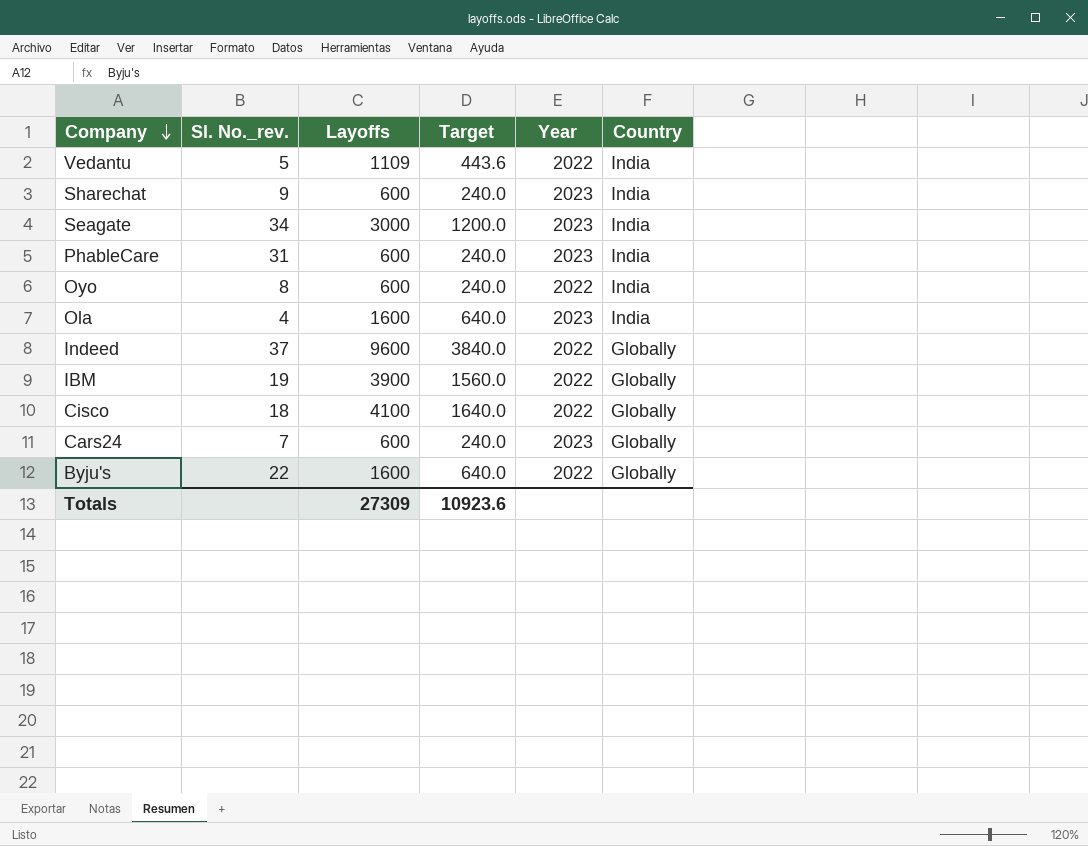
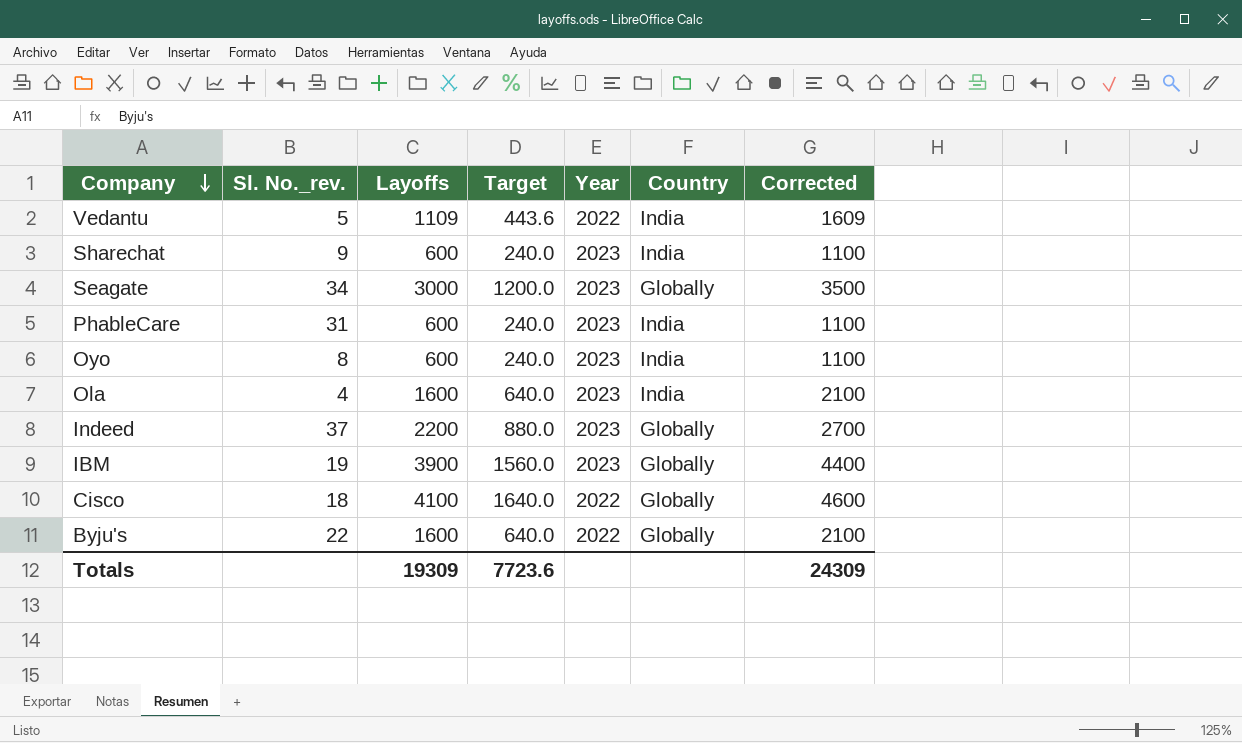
column Corrected | formula: none -> [Layoffs] + 500
row Cars24: 7 | 600 | 240.0 | 2023 | Globally -> none
Seagate | Country: India -> Globally
Oyo | Year: 2022 -> 2023
Indeed | Layoffs: 9600 -> 2200
Indeed | Target: 3840.0 -> 880.0
Indeed | Year: 2022 -> 2023
IBM | Year: 2022 -> 2023
Totals | Layoffs: 27309 -> 19309
Totals | Target: 10923.6 -> 7723.6

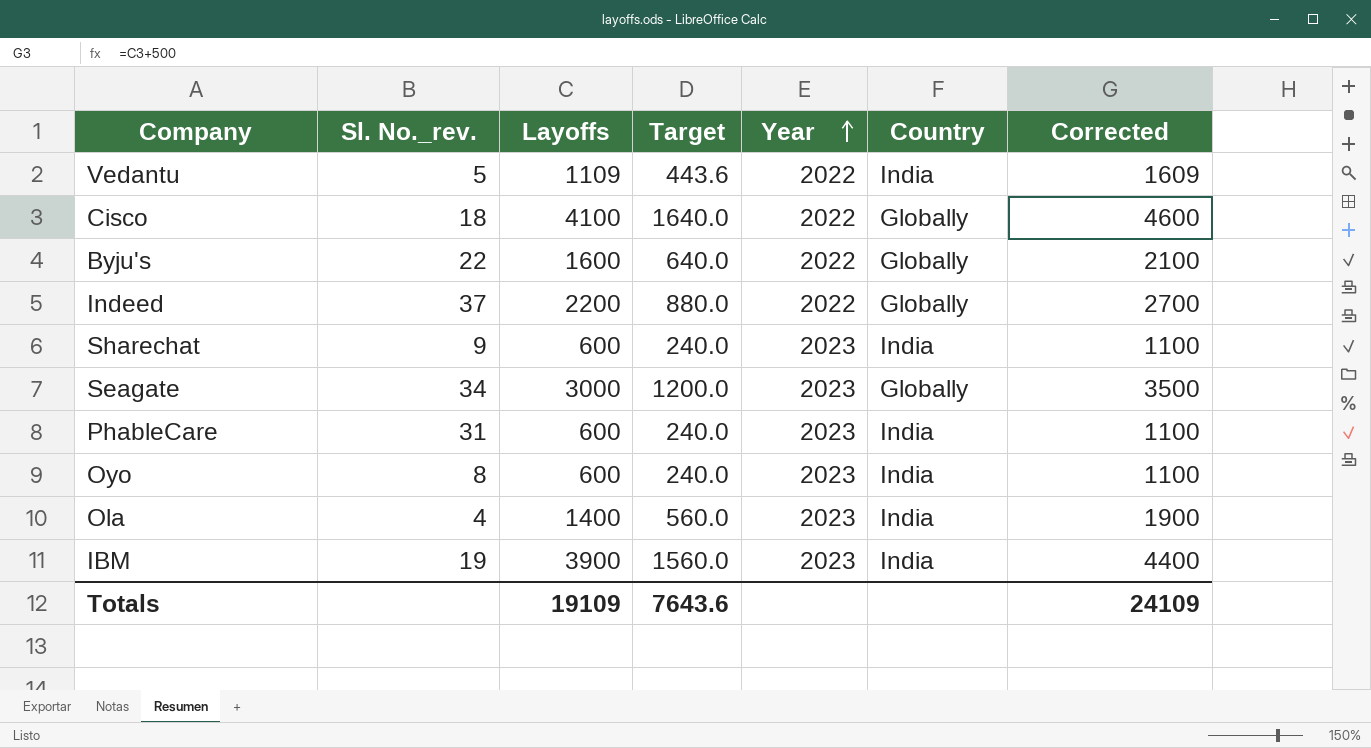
row order: Company descending -> Year ascending
Indeed | Year: 2023 -> 2022
Ola | Layoffs: 1600 -> 1400
Ola | Target: 640.0 -> 560.0
Ola | Corrected: 2100 -> 1900
IBM | Country: Globally -> India
Totals | Layoffs: 19309 -> 19109
Totals | Target: 7723.6 -> 7643.6
Totals | Corrected: 24309 -> 24109

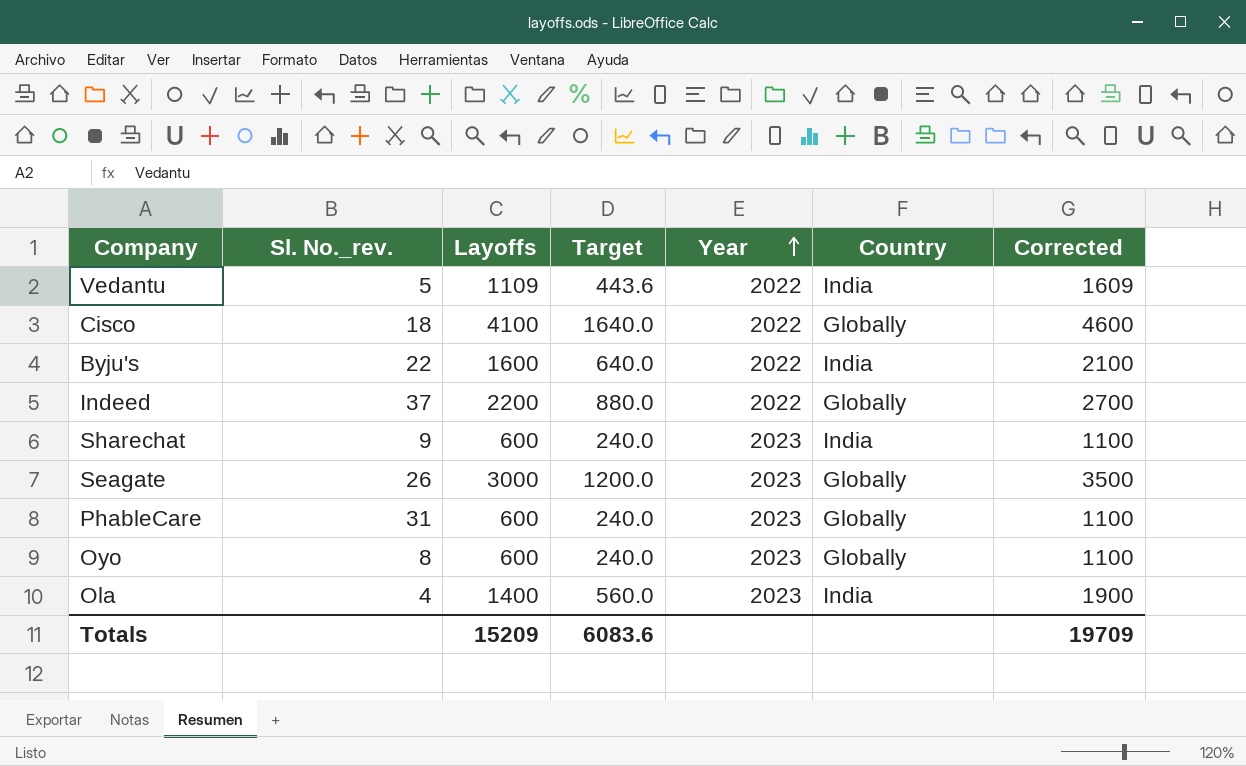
row IBM: 19 | 3900 | 1560.0 | 2023 | India | 4400 -> none
Byju's | Country: Globally -> India
Seagate | Sl. No._rev.: 34 -> 26
PhableCare | Country: India -> Globally
Oyo | Country: India -> Globally
Totals | Layoffs: 19109 -> 15209
Totals | Target: 7643.6 -> 6083.6
Totals | Corrected: 24109 -> 19709

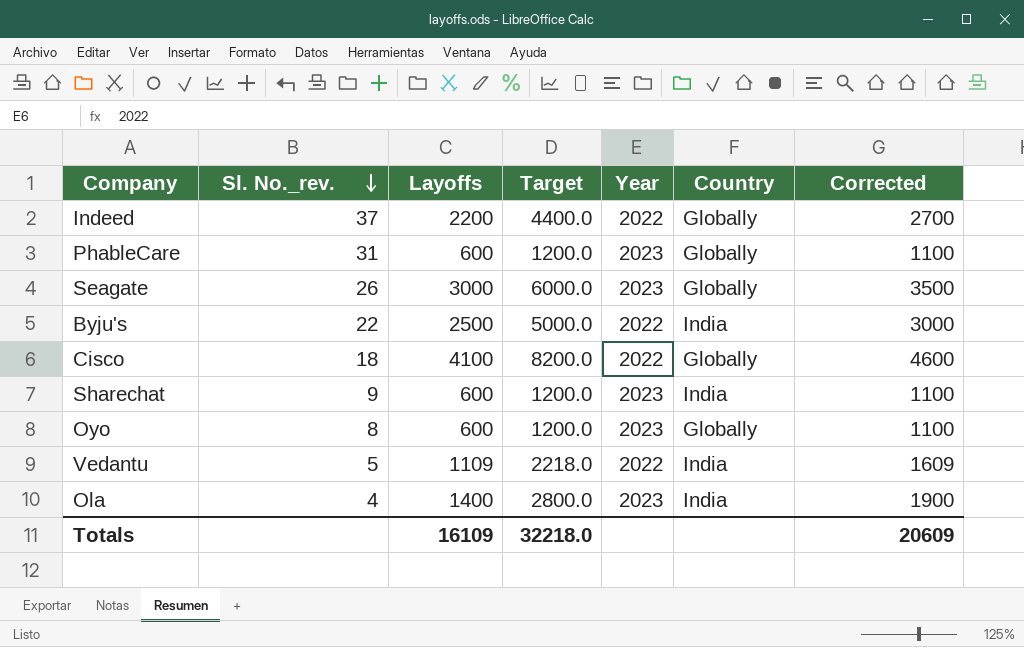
row order: Year ascending -> Sl. No._rev. descending
column Target | formula: [Layoffs] * 0.4 -> [Layoffs] * 2
Byju's | Layoffs: 1600 -> 2500
Byju's | Corrected: 2100 -> 3000
Totals | Layoffs: 15209 -> 16109
Totals | Target: 6083.6 -> 32218.0
Totals | Corrected: 19709 -> 20609

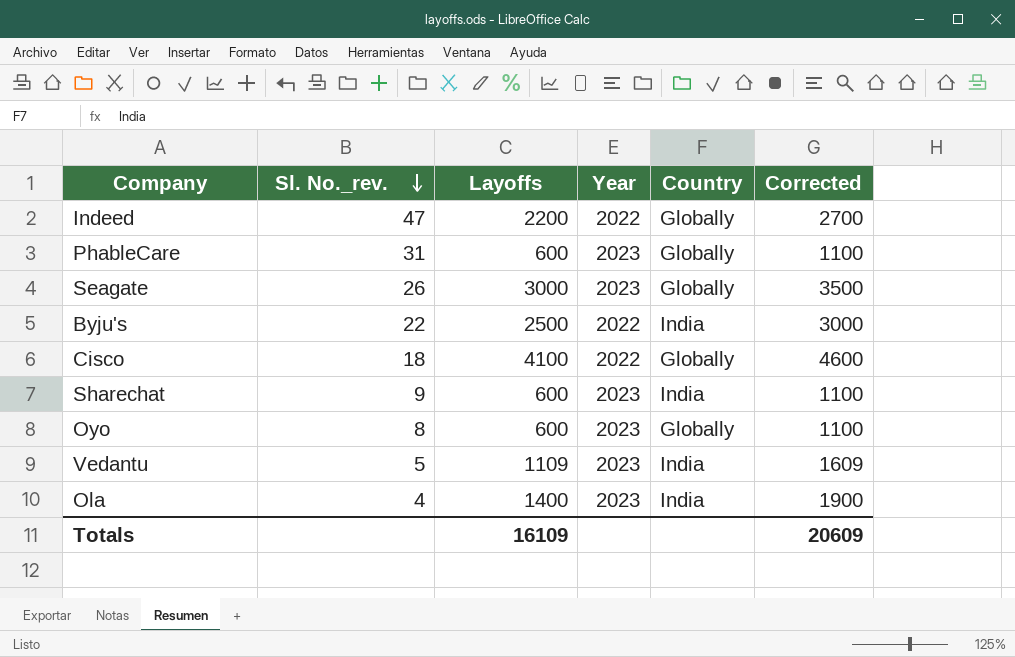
column Target | formula: [Layoffs] * 2 -> none
Indeed | Sl. No._rev.: 37 -> 47
Vedantu | Year: 2022 -> 2023

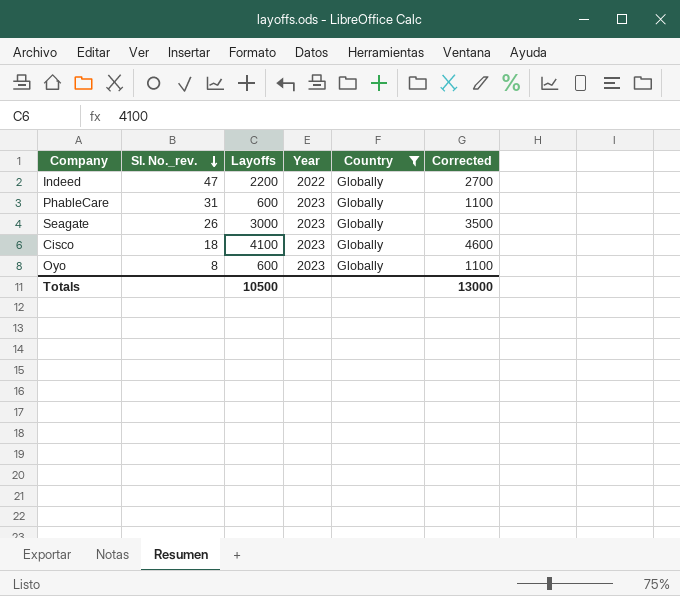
filter: none -> Country = Globally
Cisco | Year: 2022 -> 2023
Totals | Layoffs: 16109 -> 10500
Totals | Corrected: 20609 -> 13000

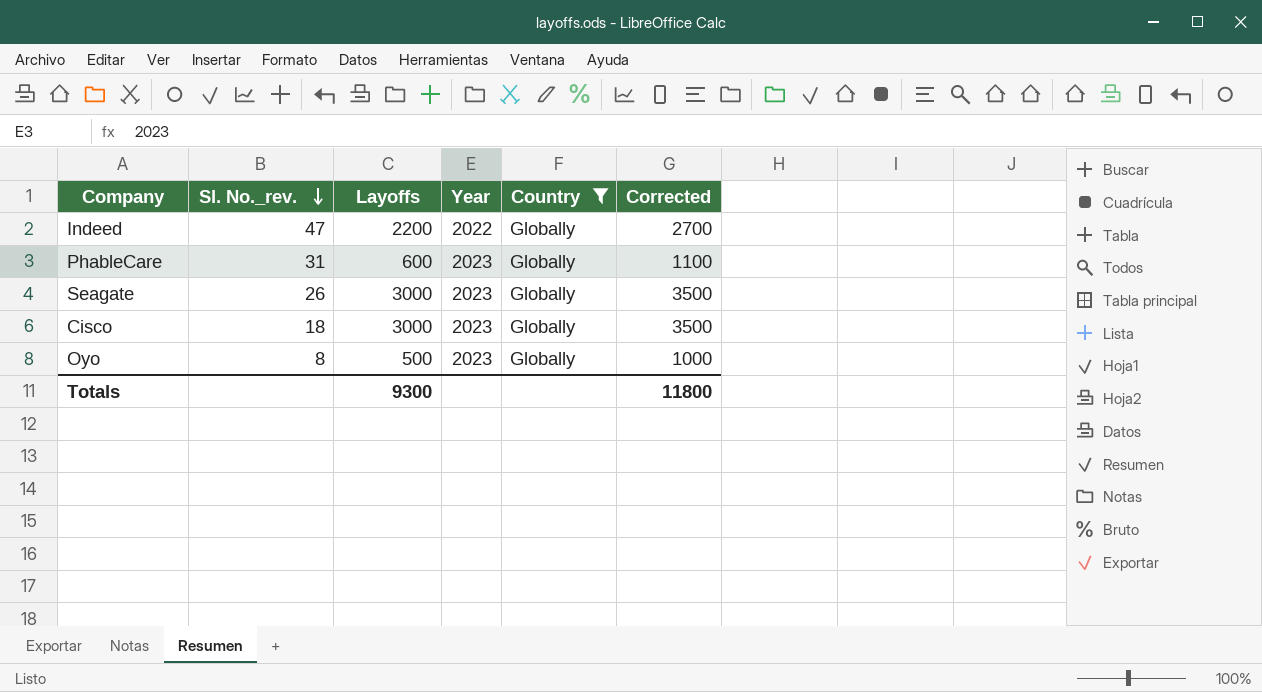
Cisco | Layoffs: 4100 -> 3000
Cisco | Corrected: 4600 -> 3500
Oyo | Layoffs: 600 -> 500
Oyo | Corrected: 1100 -> 1000
Totals | Layoffs: 10500 -> 9300
Totals | Corrected: 13000 -> 11800

